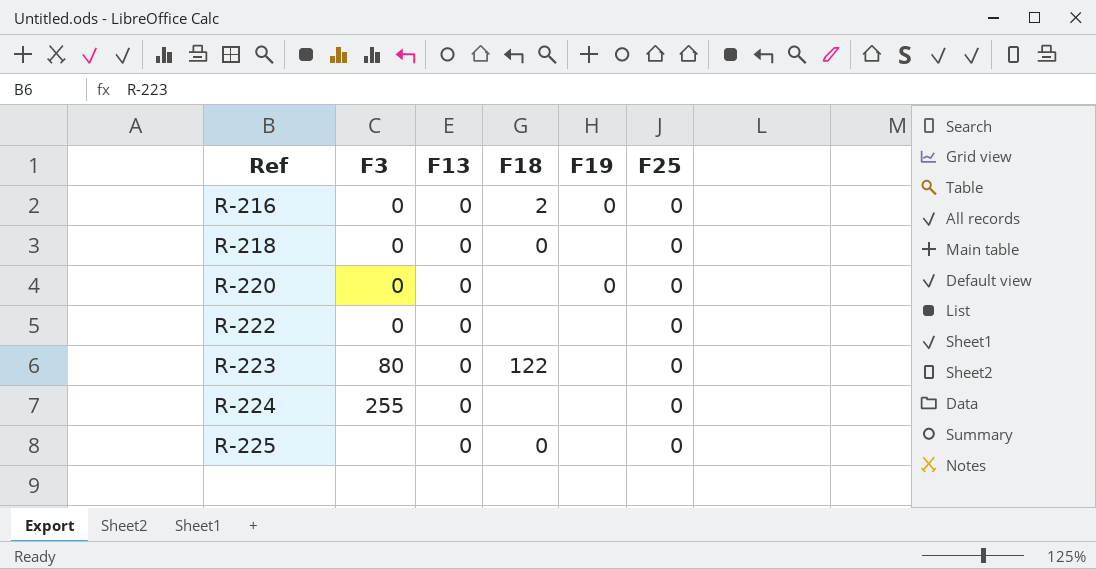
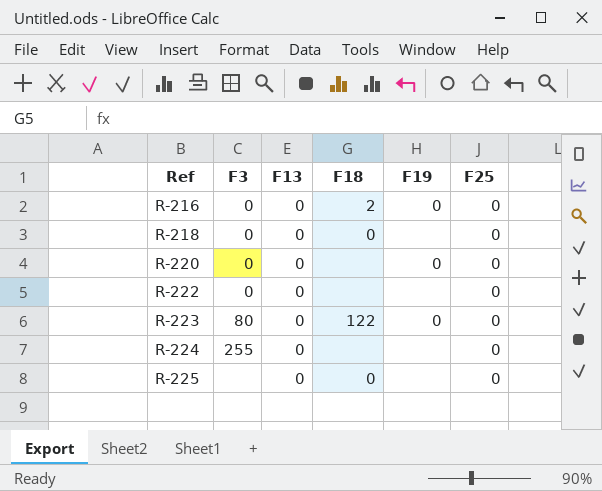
R-223 | F19: none -> 0

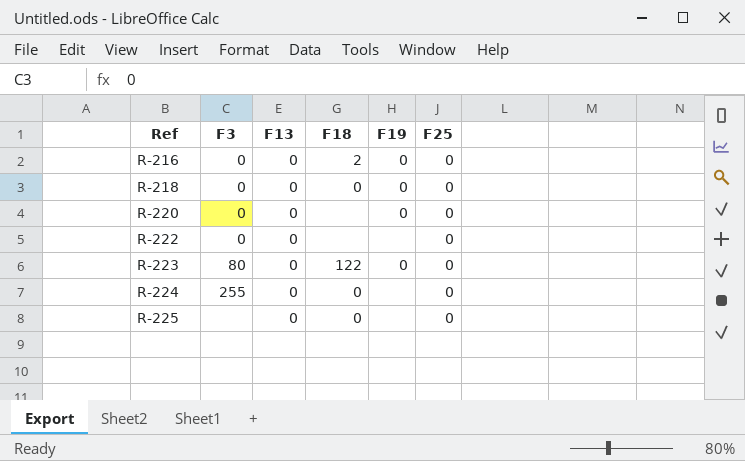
R-218 | F19: none -> 0
R-224 | F18: none -> 0

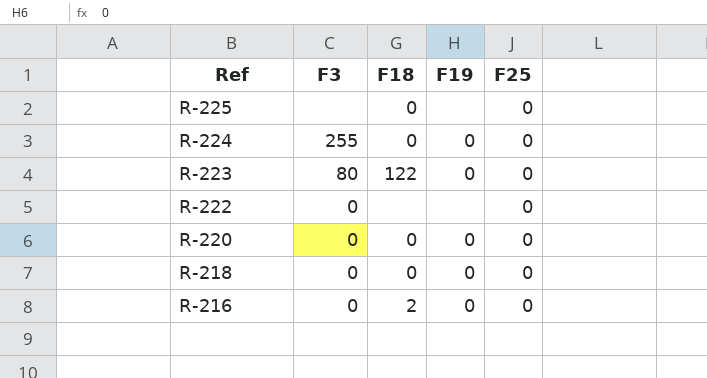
row order: Ref ascending -> Ref descending
column F13 | position: 3 -> none
R-224 | F19: none -> 0
R-220 | F18: none -> 0

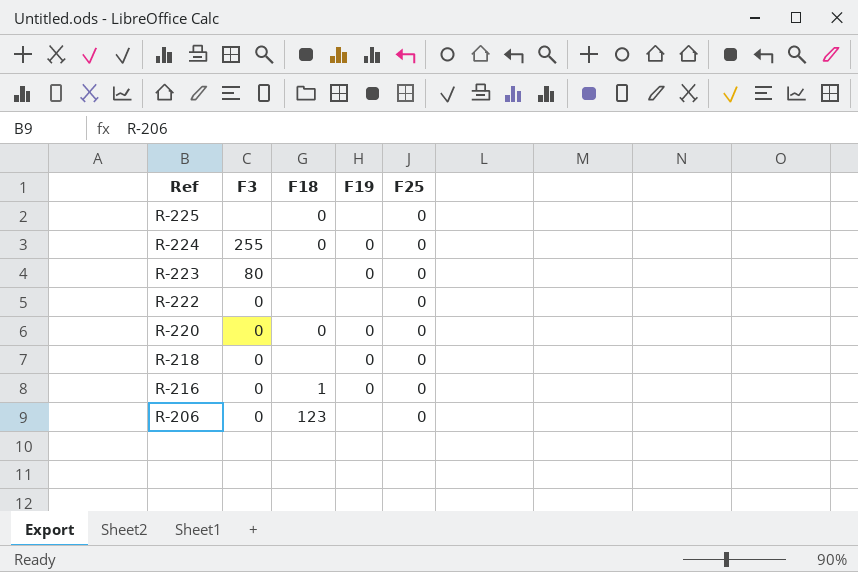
R-223 | F18: 122 -> none
R-218 | F18: 0 -> none
R-216 | F18: 2 -> 1
row R-206: none -> 0 | 123 | none | 0

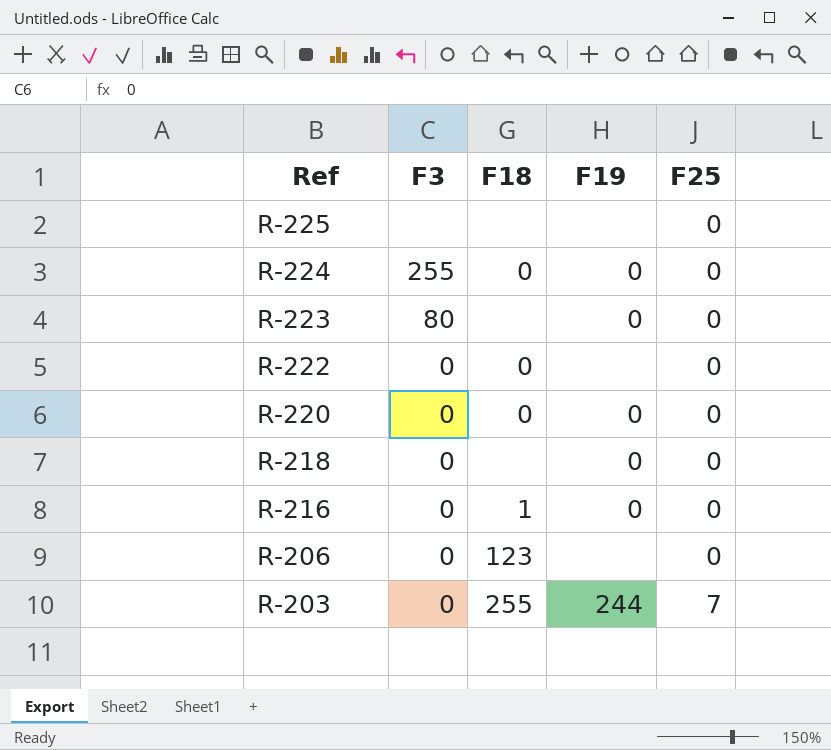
R-225 | F18: 0 -> none
R-222 | F18: none -> 0
row R-203: none -> 0 | 255 | 244 | 7

